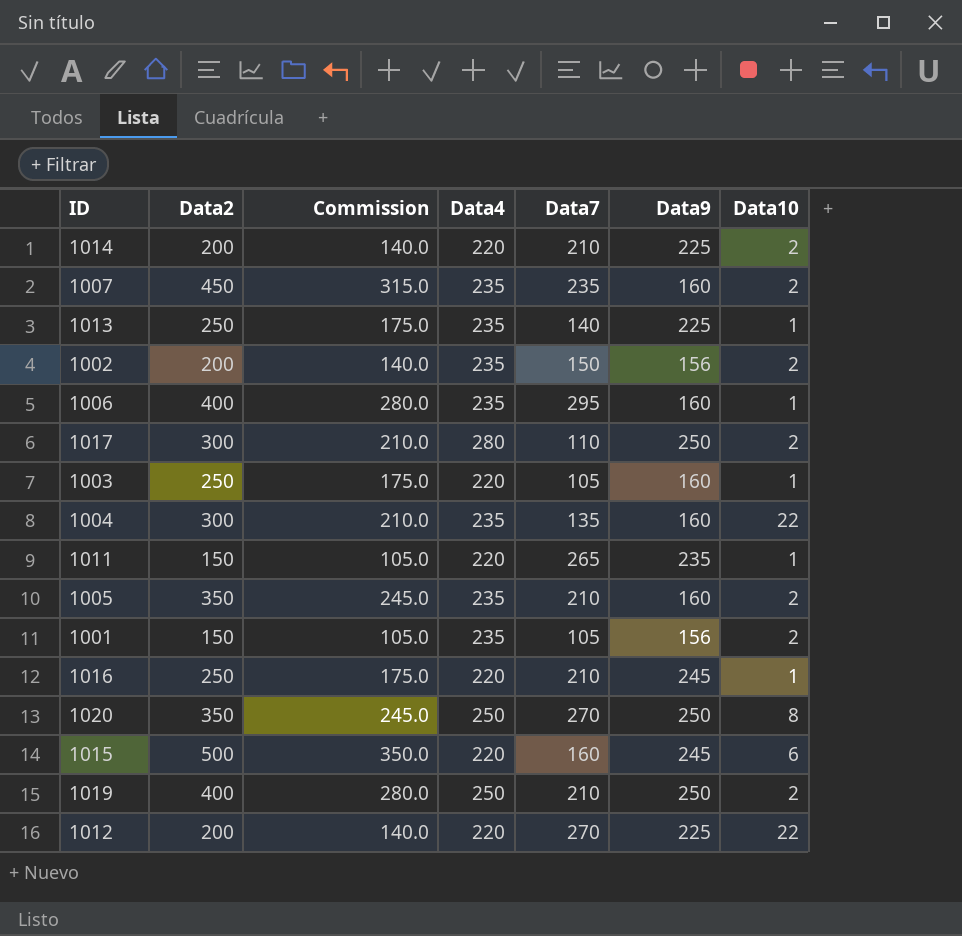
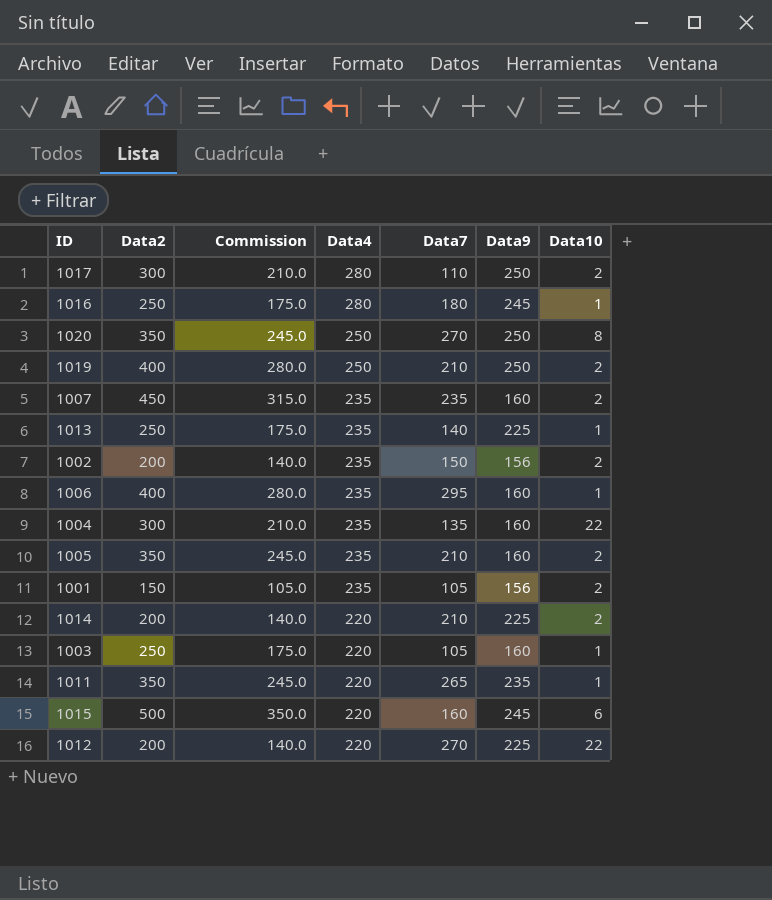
row order: none -> Data4 descending
1016 | Data4: 220 -> 280
1016 | Data7: 210 -> 180
1011 | Data2: 150 -> 350
1011 | Commission: 105.0 -> 245.0

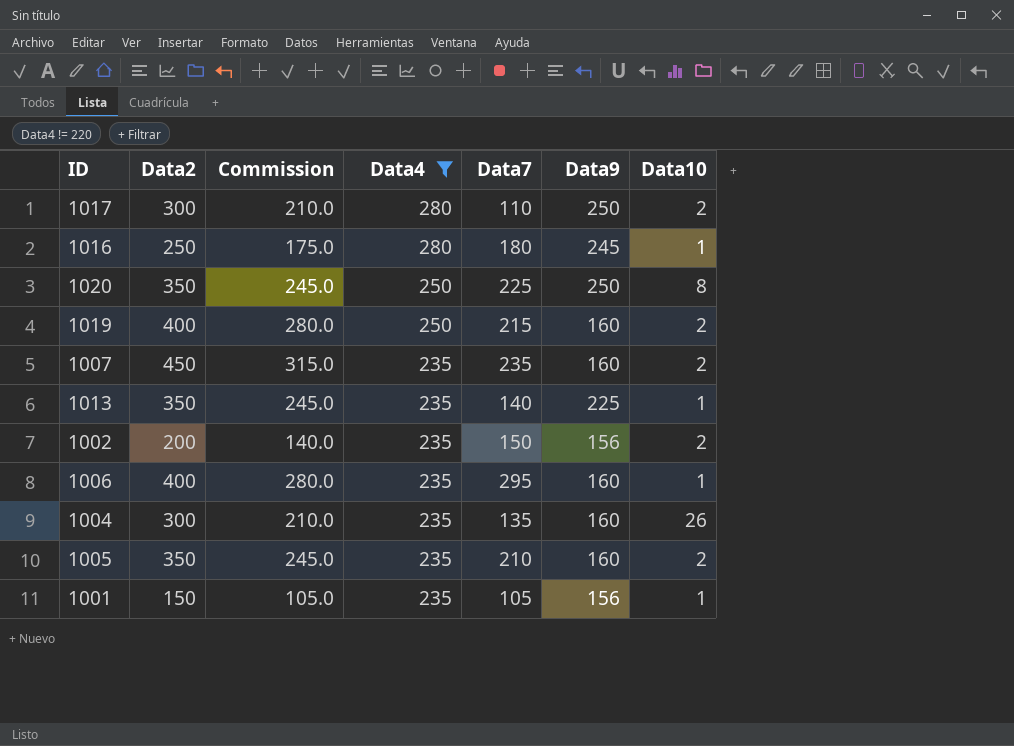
filter: none -> Data4 != 220
1020 | Data7: 270 -> 225
1019 | Data7: 210 -> 215
1019 | Data9: 250 -> 160
1013 | Data2: 250 -> 350
1013 | Commission: 175.0 -> 245.0
1004 | Data10: 22 -> 26
1001 | Data10: 2 -> 1

